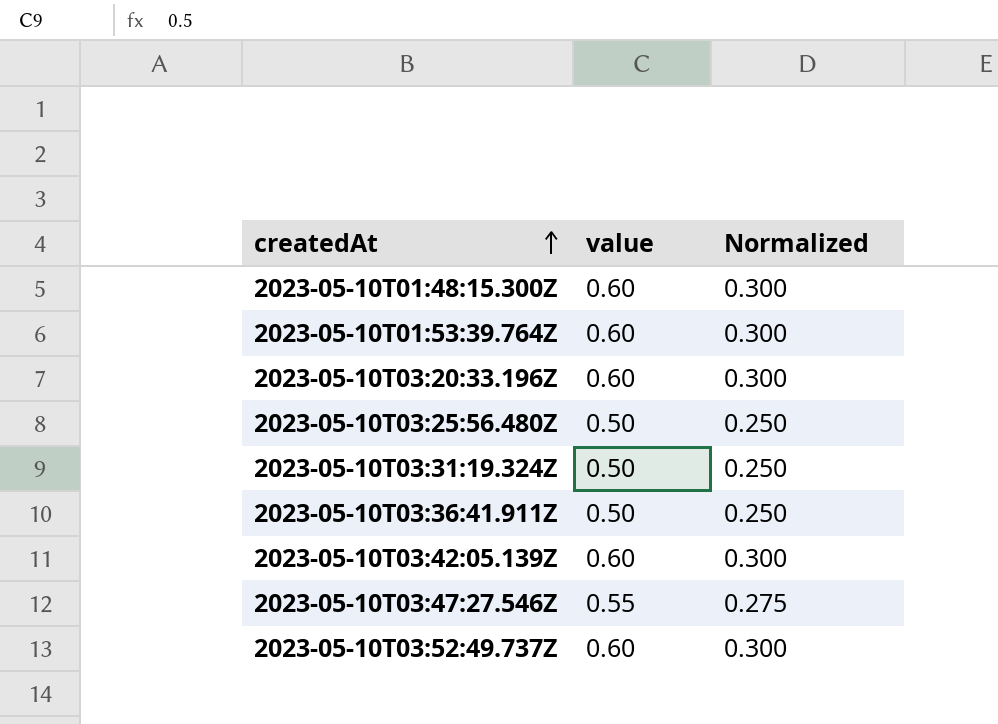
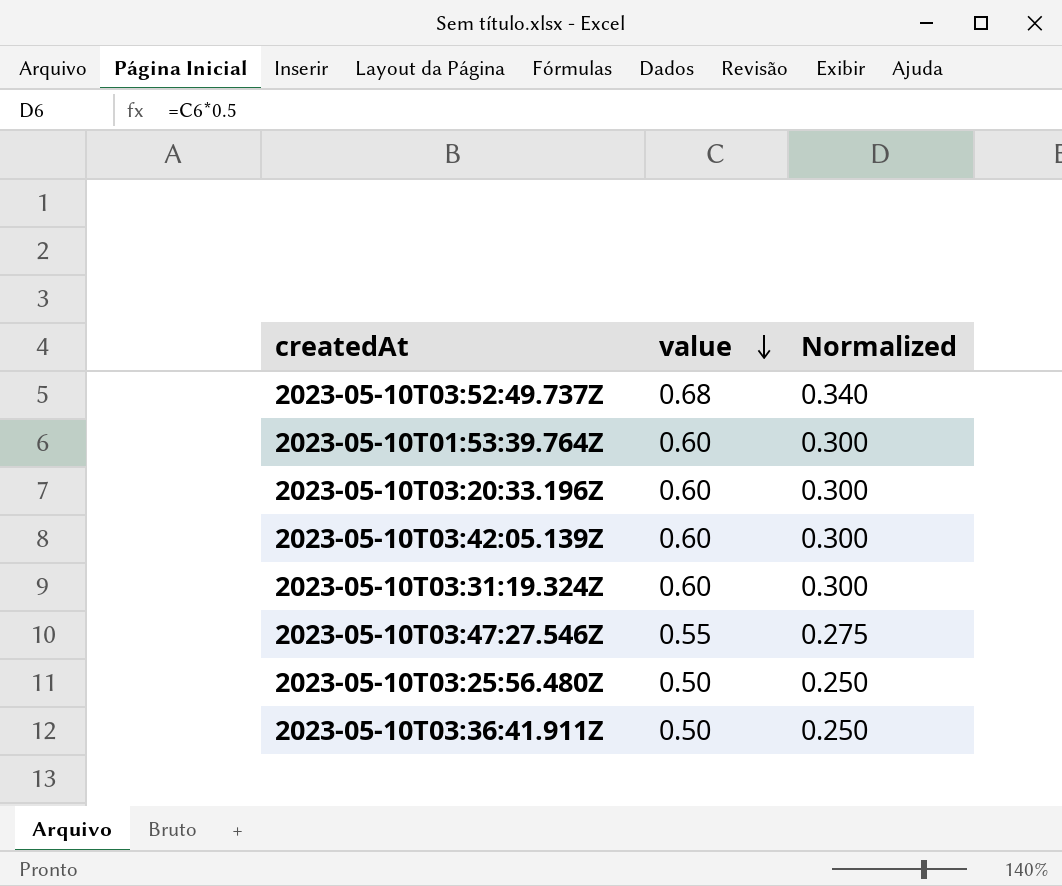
row order: createdAt ascending -> value descending
row 2023-05-10T01:48:15.300Z: 0.60 | 0.300 -> none
2023-05-10T03:52:49.737Z | value: 0.60 -> 0.68
2023-05-10T03:52:49.737Z | Normalized: 0.300 -> 0.340
2023-05-10T03:31:19.324Z | value: 0.50 -> 0.60
2023-05-10T03:31:19.324Z | Normalized: 0.250 -> 0.300

